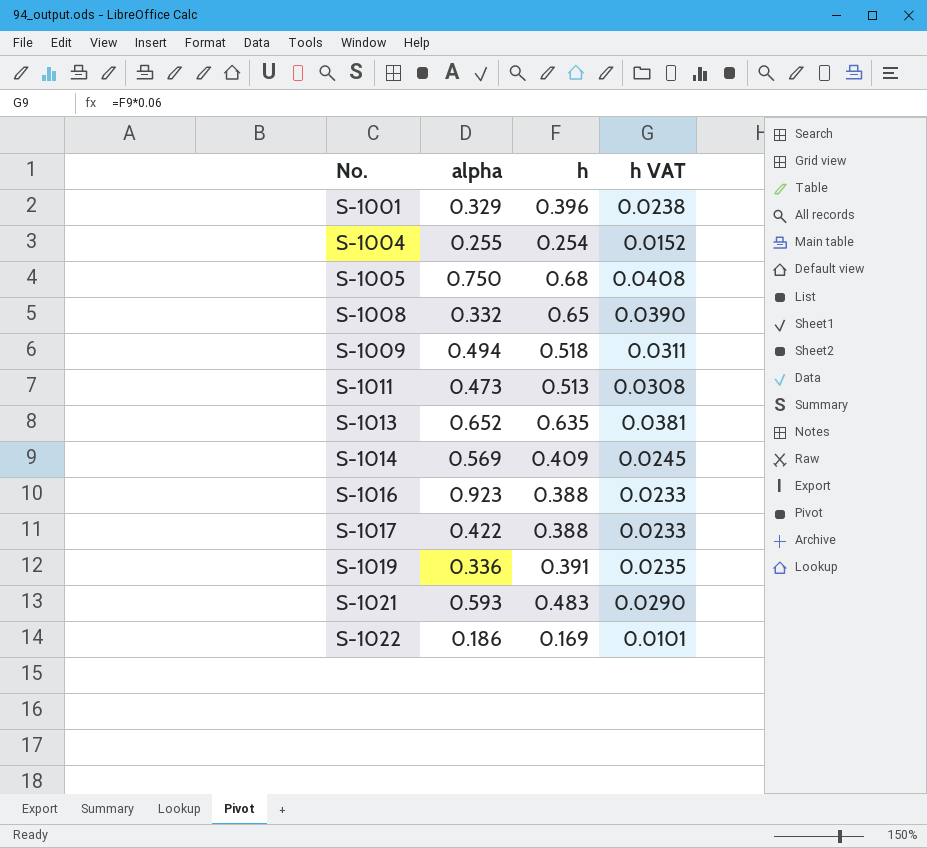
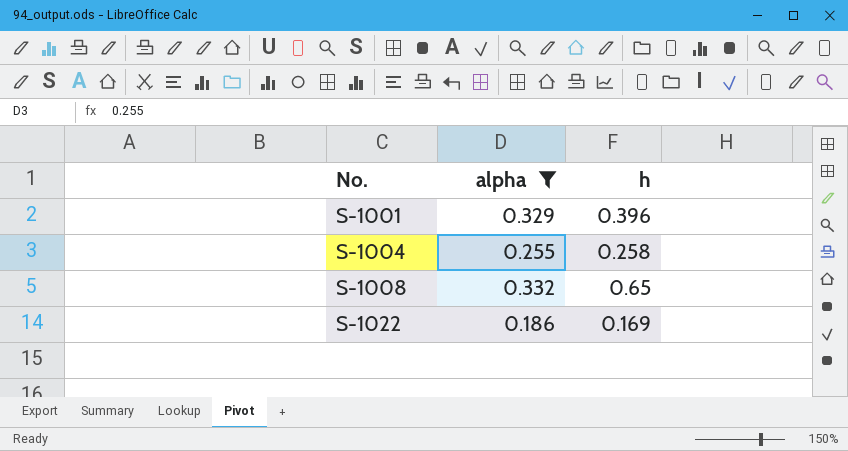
filter: none -> alpha <= 0.332
column h VAT | formula: [h] * 0.06 -> none
S-1004 | h: 0.254 -> 0.258

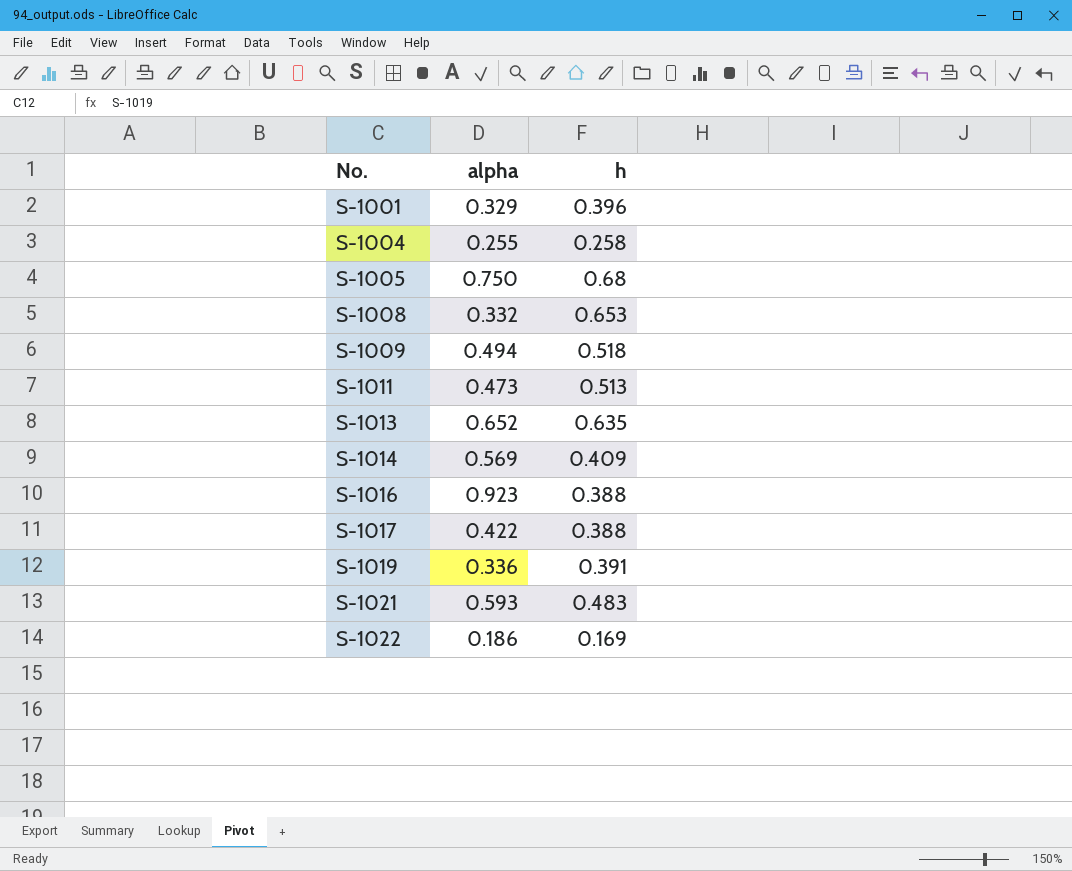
filter: alpha <= 0.332 -> none
S-1008 | h: 0.65 -> 0.653

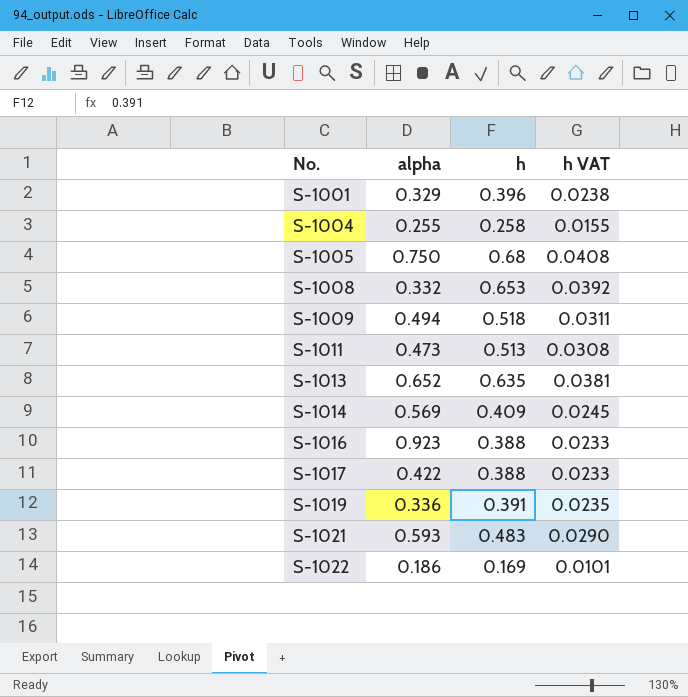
column h VAT | formula: none -> [h] * 0.06

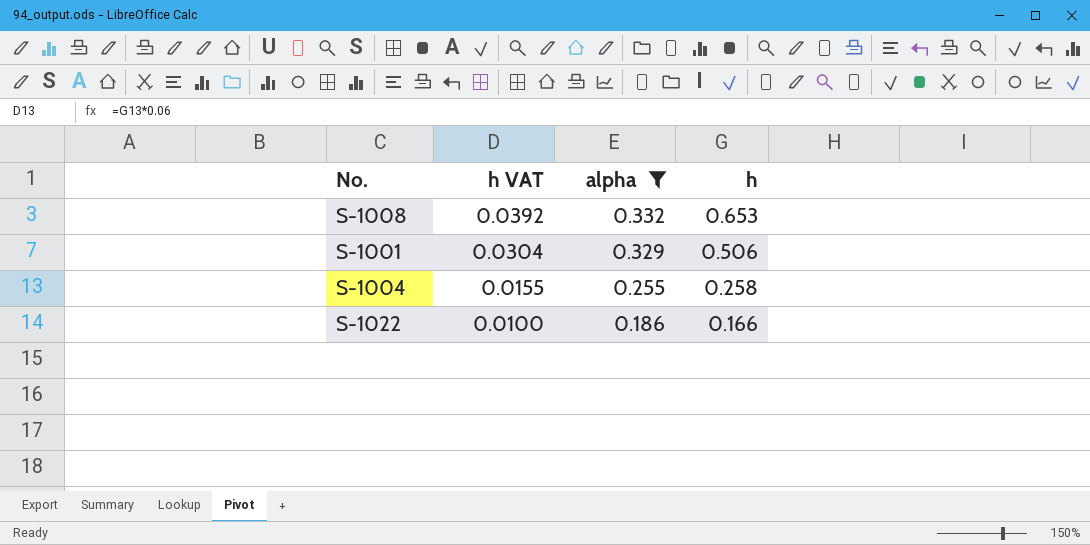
filter: none -> alpha <= 0.332
row order: No. ascending -> h VAT descending
column h VAT | position: 4 -> 2
S-1001 | h VAT: 0.0238 -> 0.0304
S-1001 | h: 0.396 -> 0.506
S-1022 | h VAT: 0.0101 -> 0.0100
S-1022 | h: 0.169 -> 0.166

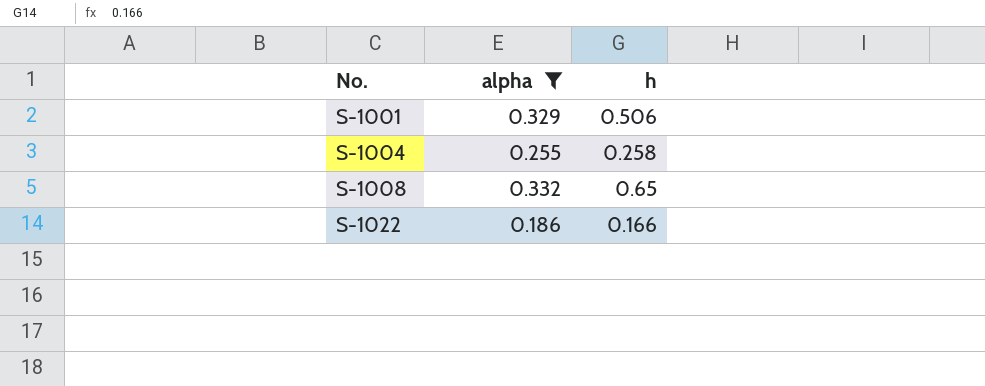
row order: h VAT descending -> No. ascending
column h VAT | formula: [h] * 0.06 -> none
S-1008 | h: 0.653 -> 0.65

